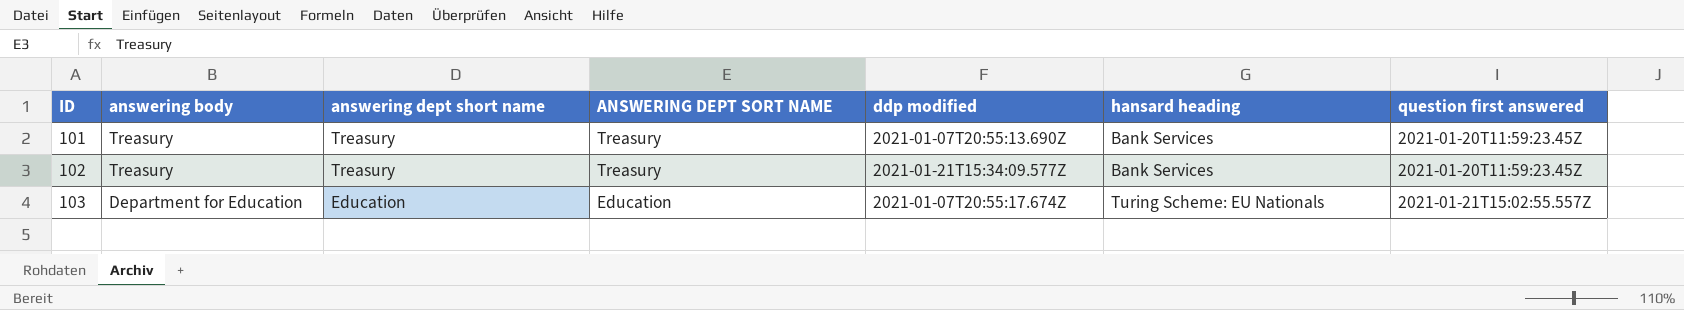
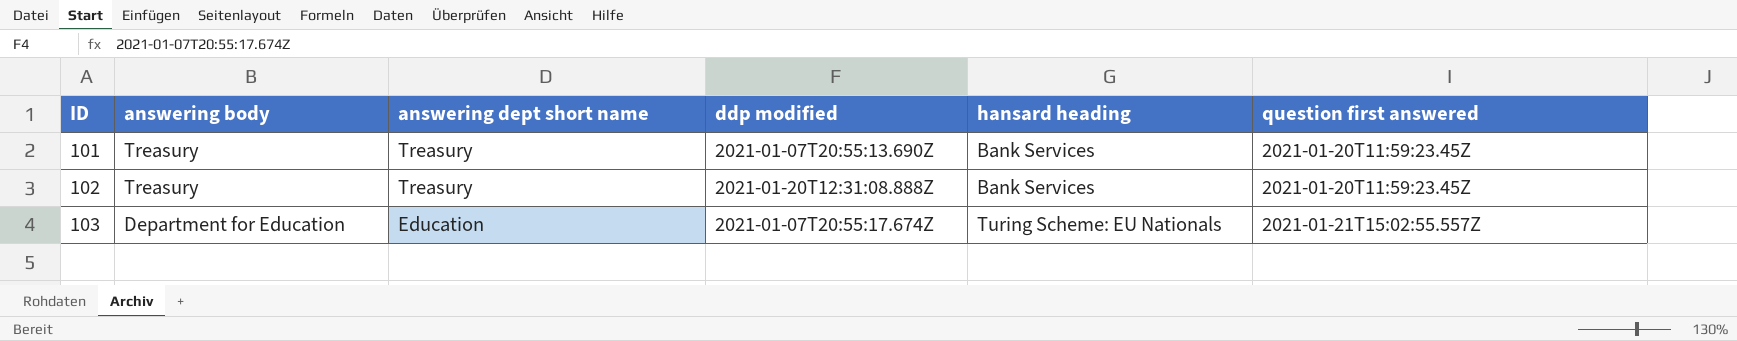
column ANSWERING DEPT SORT NAME | position: 4 -> none
102 | ddp modified: 2021-01-21T15:34:09.577Z -> 2021-01-20T12:31:08.888Z

